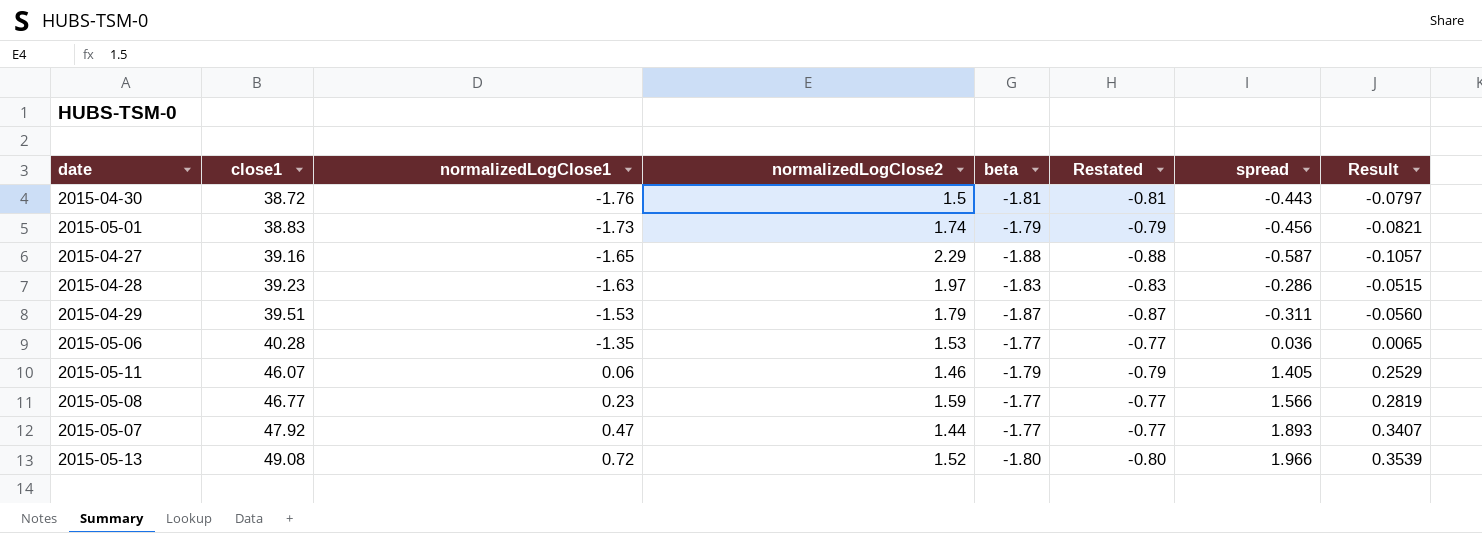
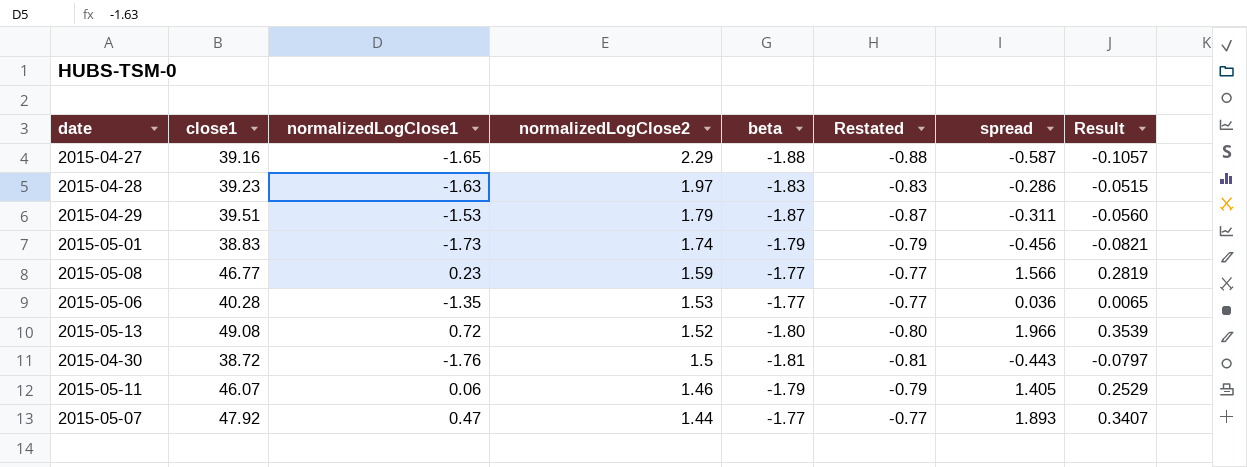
row order: close1 ascending -> normalizedLogClose2 descending

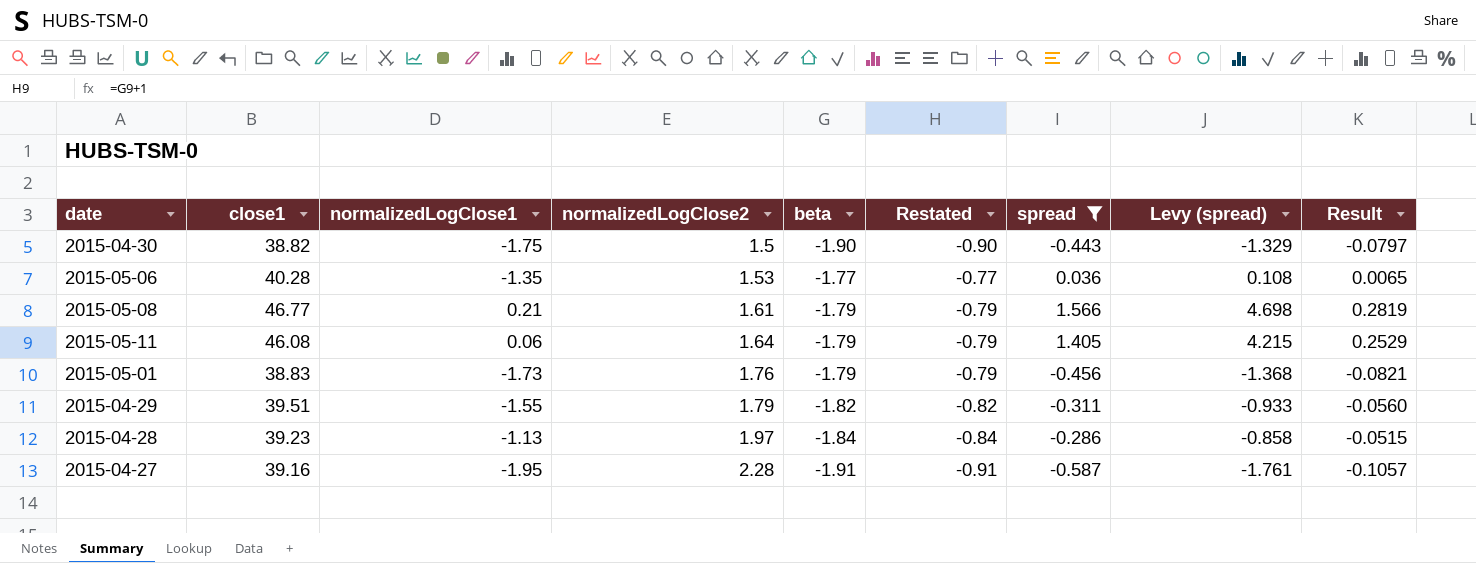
filter: none -> spread <= 1.566
row order: normalizedLogClose2 descending -> normalizedLogClose2 ascending
column Levy (spread) | formula: none -> [spread] * 3
2015-04-30 | close1: 38.72 -> 38.82
2015-04-30 | normalizedLogClose1: -1.76 -> -1.75
2015-04-30 | beta: -1.81 -> -1.90
2015-04-30 | Restated: -0.81 -> -0.90
2015-05-08 | normalizedLogClose1: 0.23 -> 0.21
2015-05-08 | normalizedLogClose2: 1.59 -> 1.61
2015-05-08 | beta: -1.77 -> -1.79
2015-05-08 | Restated: -0.77 -> -0.79
2015-05-11 | close1: 46.07 -> 46.08
2015-05-11 | normalizedLogClose2: 1.46 -> 1.64
2015-05-01 | normalizedLogClose2: 1.74 -> 1.76
2015-04-29 | normalizedLogClose1: -1.53 -> -1.55
2015-04-29 | beta: -1.87 -> -1.82
2015-04-29 | Restated: -0.87 -> -0.82
2015-04-28 | normalizedLogClose1: -1.63 -> -1.13
2015-04-28 | beta: -1.83 -> -1.84
2015-04-28 | Restated: -0.83 -> -0.84
2015-04-27 | normalizedLogClose1: -1.65 -> -1.95
2015-04-27 | normalizedLogClose2: 2.29 -> 2.28
2015-04-27 | beta: -1.88 -> -1.91
2015-04-27 | Restated: -0.88 -> -0.91

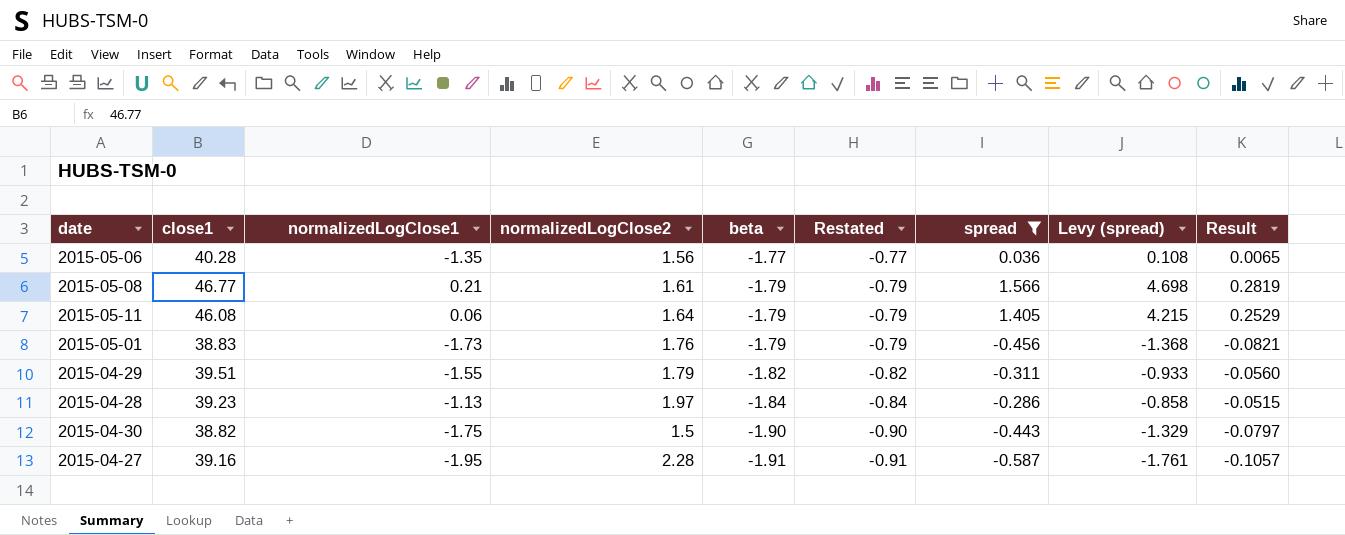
row order: normalizedLogClose2 ascending -> beta descending
2015-05-06 | normalizedLogClose2: 1.53 -> 1.56

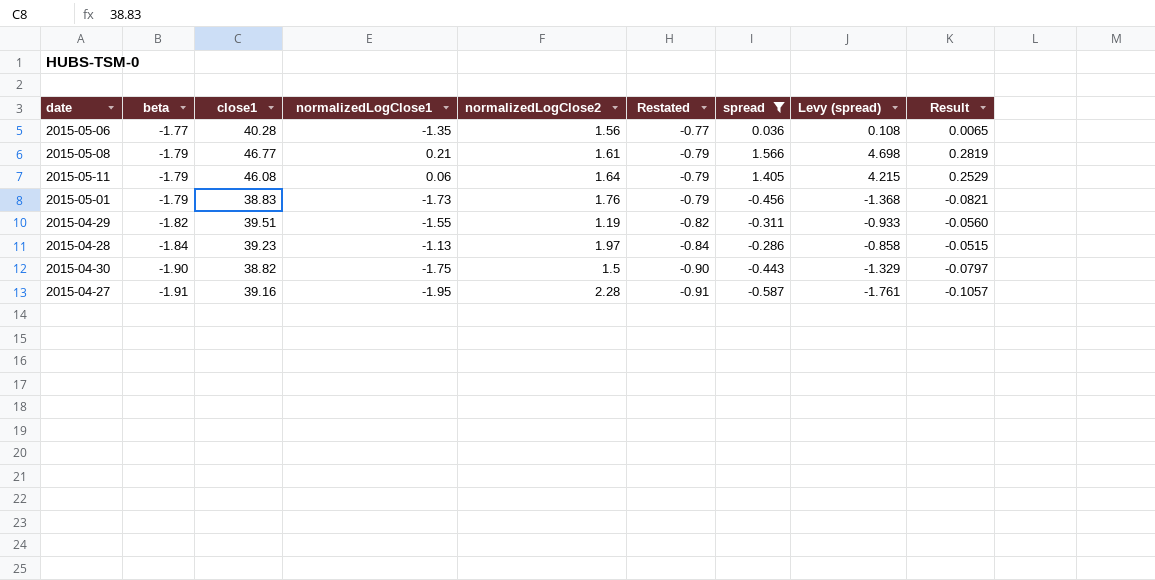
column beta | position: 5 -> 2
2015-04-29 | normalizedLogClose2: 1.79 -> 1.19

